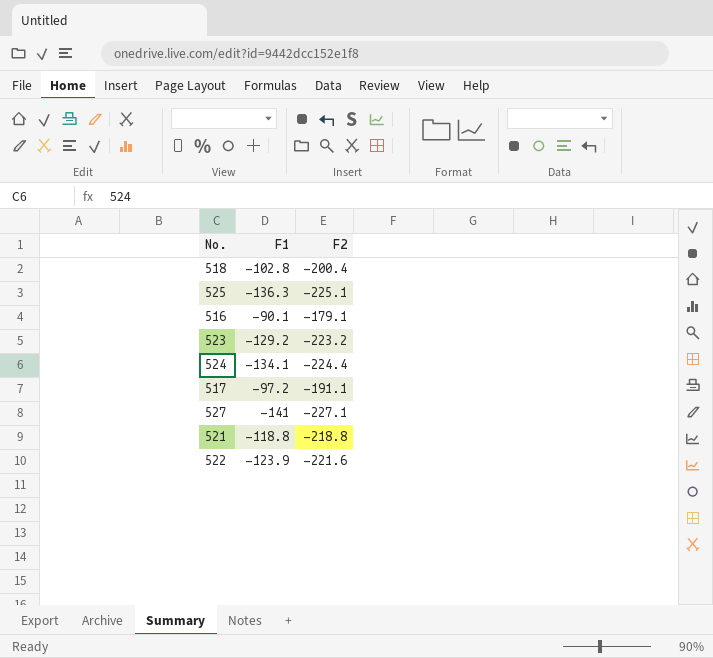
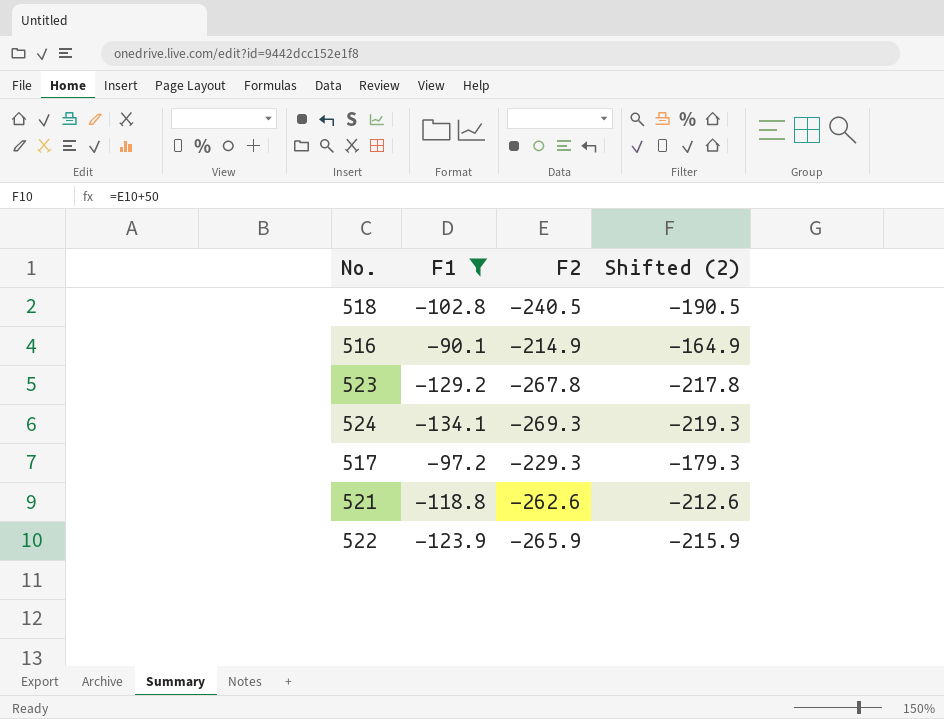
filter: none -> F1 >= -134.1
column Shifted (2) | formula: none -> [F2] + 50
518 | F2: -200.4 -> -240.5
516 | F2: -179.1 -> -214.9
523 | F2: -223.2 -> -267.8
524 | F2: -224.4 -> -269.3
517 | F2: -191.1 -> -229.3
521 | F2: -218.8 -> -262.6
522 | F2: -221.6 -> -265.9

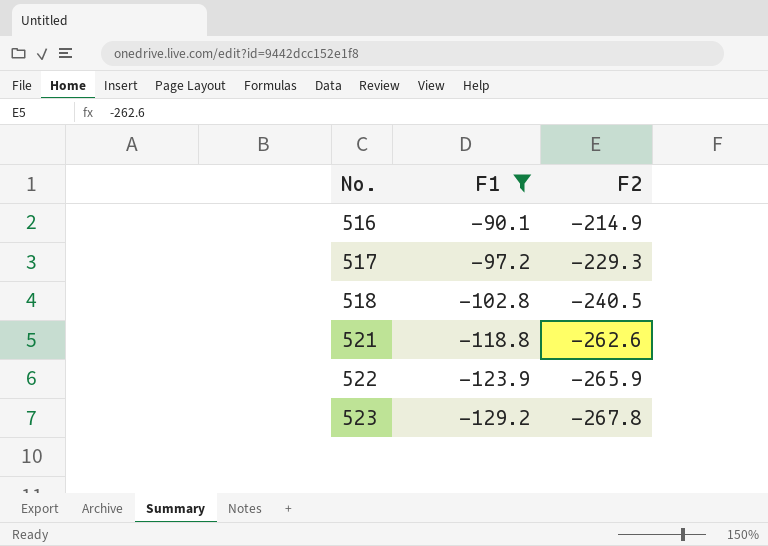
row order: none -> No. ascending
column Shifted (2) | formula: [F2] + 50 -> none
row 524: -134.1 | -269.3 | -219.3 -> none

